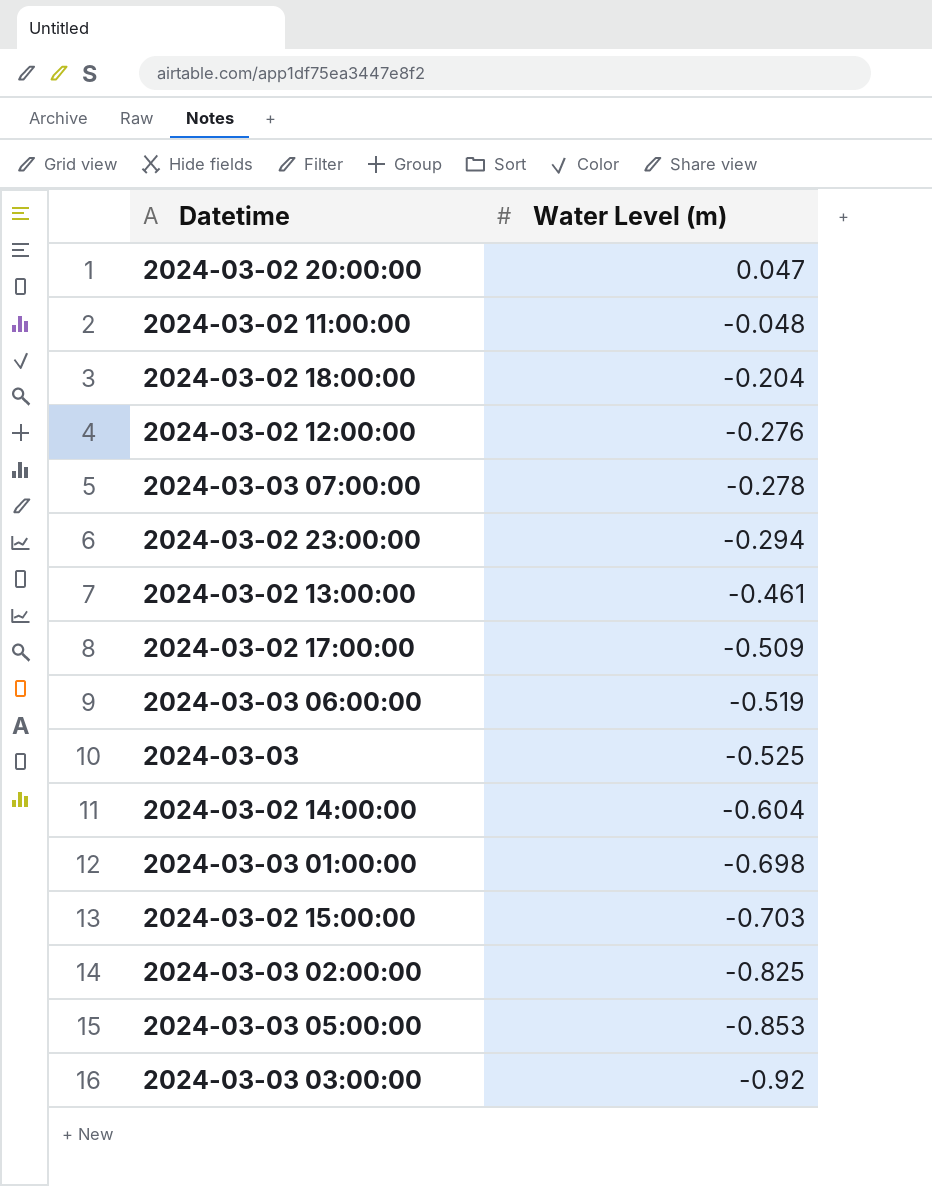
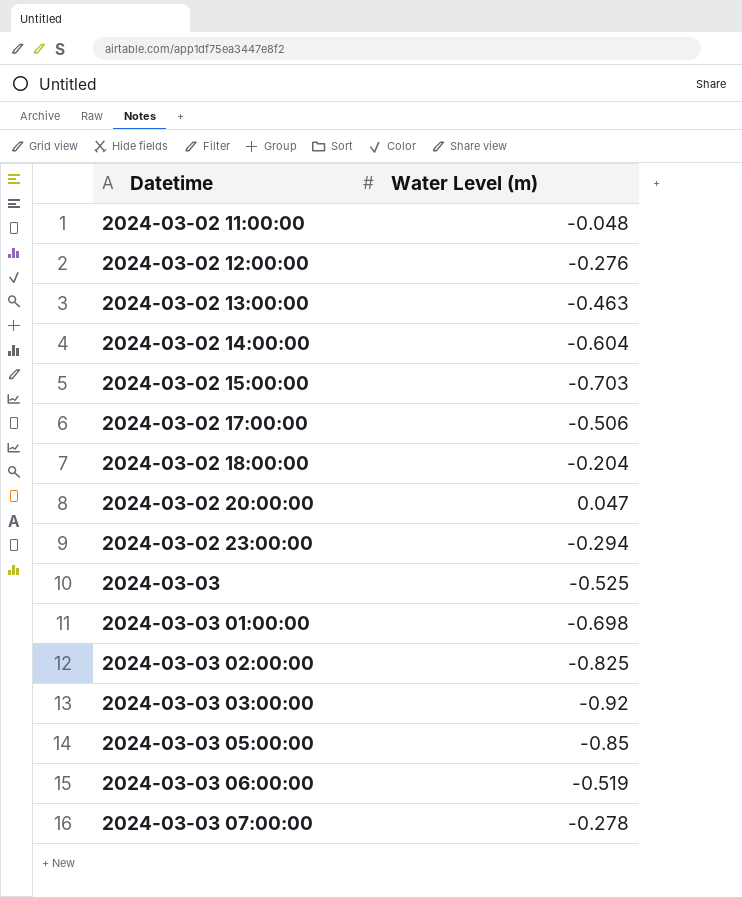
row order: Water Level (m) descending -> Datetime ascending
2024-03-02 13:00:00 | Water Level (m): -0.461 -> -0.463
2024-03-02 17:00:00 | Water Level (m): -0.509 -> -0.506
2024-03-03 05:00:00 | Water Level (m): -0.853 -> -0.85

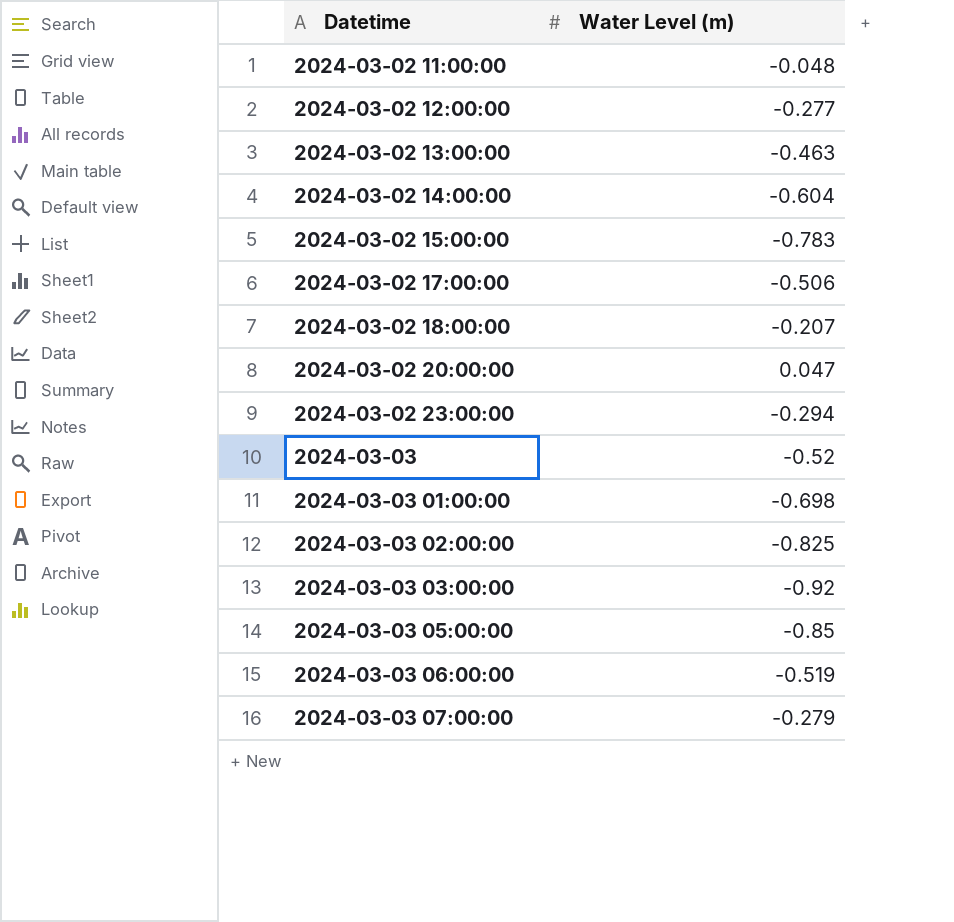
2024-03-02 12:00:00 | Water Level (m): -0.276 -> -0.277
2024-03-02 15:00:00 | Water Level (m): -0.703 -> -0.783
2024-03-02 18:00:00 | Water Level (m): -0.204 -> -0.207
2024-03-03 | Water Level (m): -0.525 -> -0.52
2024-03-03 07:00:00 | Water Level (m): -0.278 -> -0.279

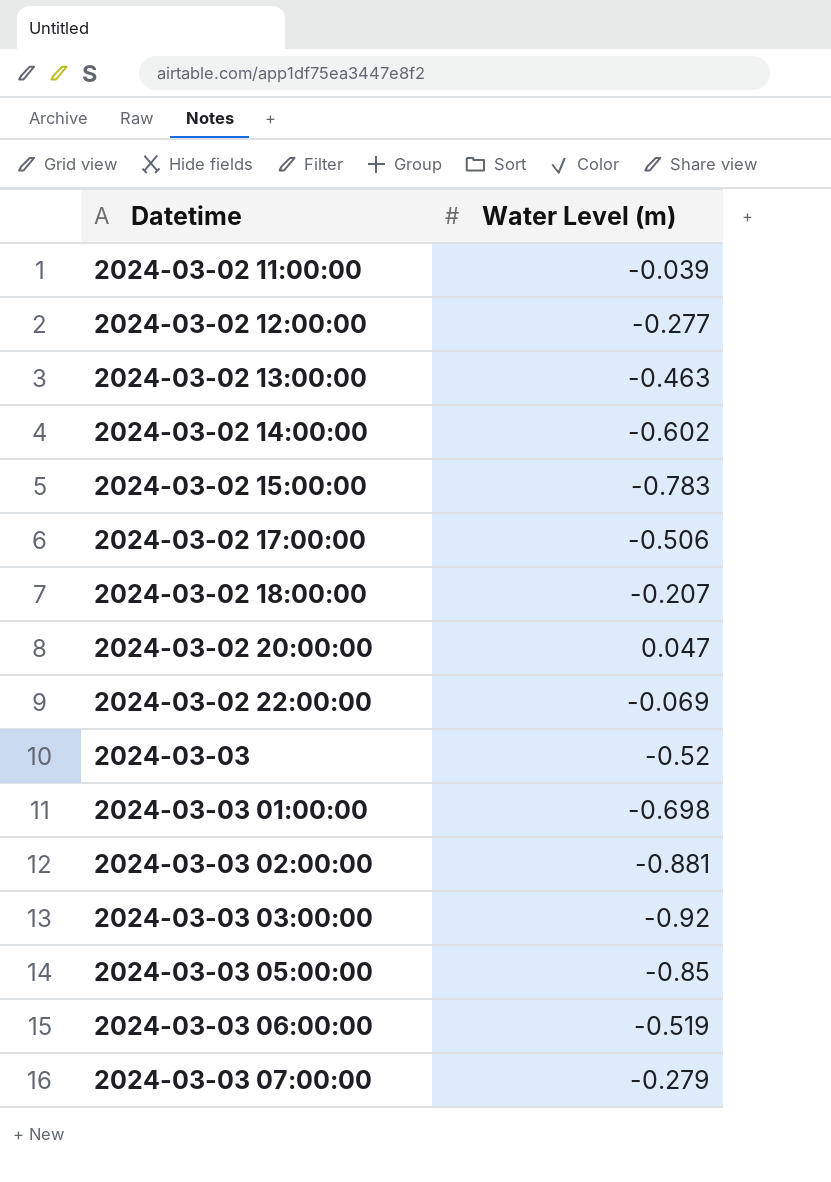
row 2024-03-02 23:00:00: -0.294 -> none
2024-03-02 11:00:00 | Water Level (m): -0.048 -> -0.039
2024-03-02 14:00:00 | Water Level (m): -0.604 -> -0.602
row 2024-03-02 22:00:00: none -> -0.069
2024-03-03 02:00:00 | Water Level (m): -0.825 -> -0.881

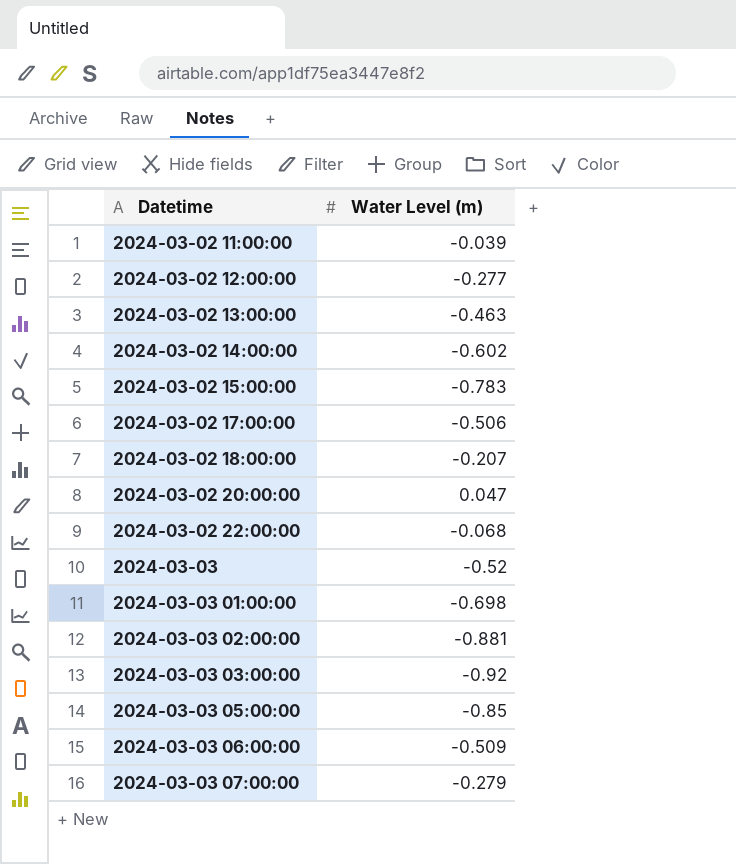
2024-03-02 22:00:00 | Water Level (m): -0.069 -> -0.068
2024-03-03 06:00:00 | Water Level (m): -0.519 -> -0.509

